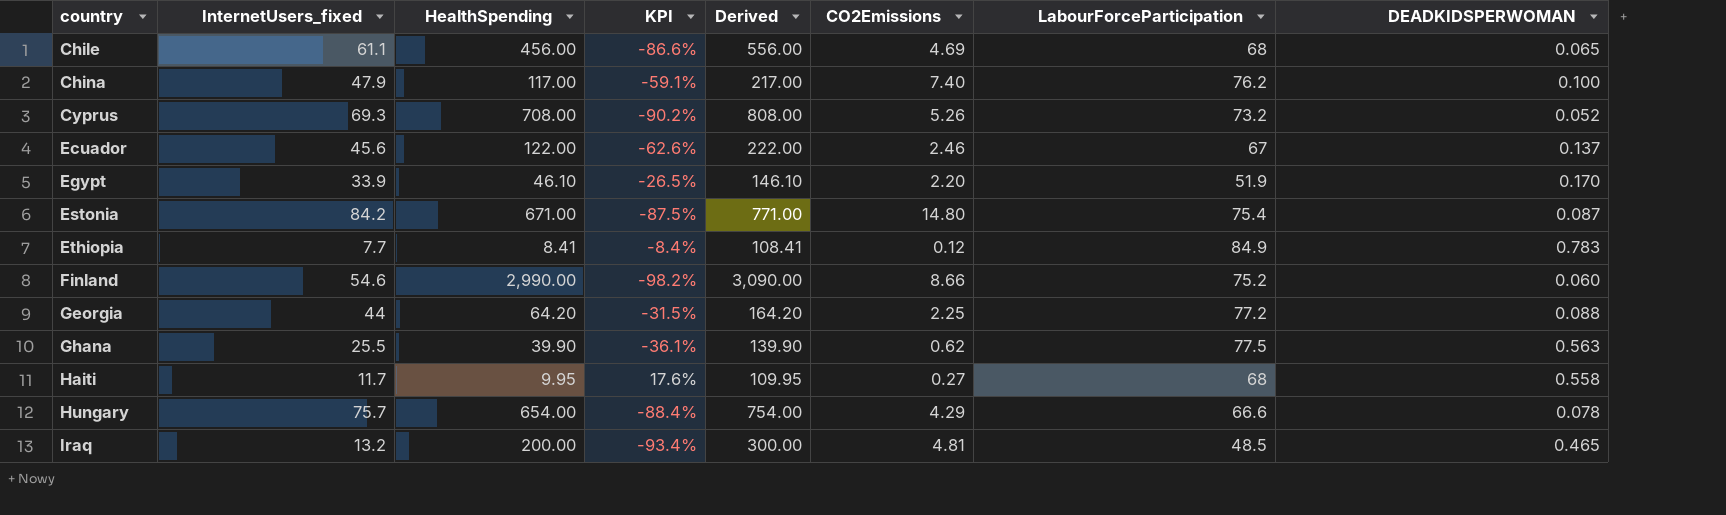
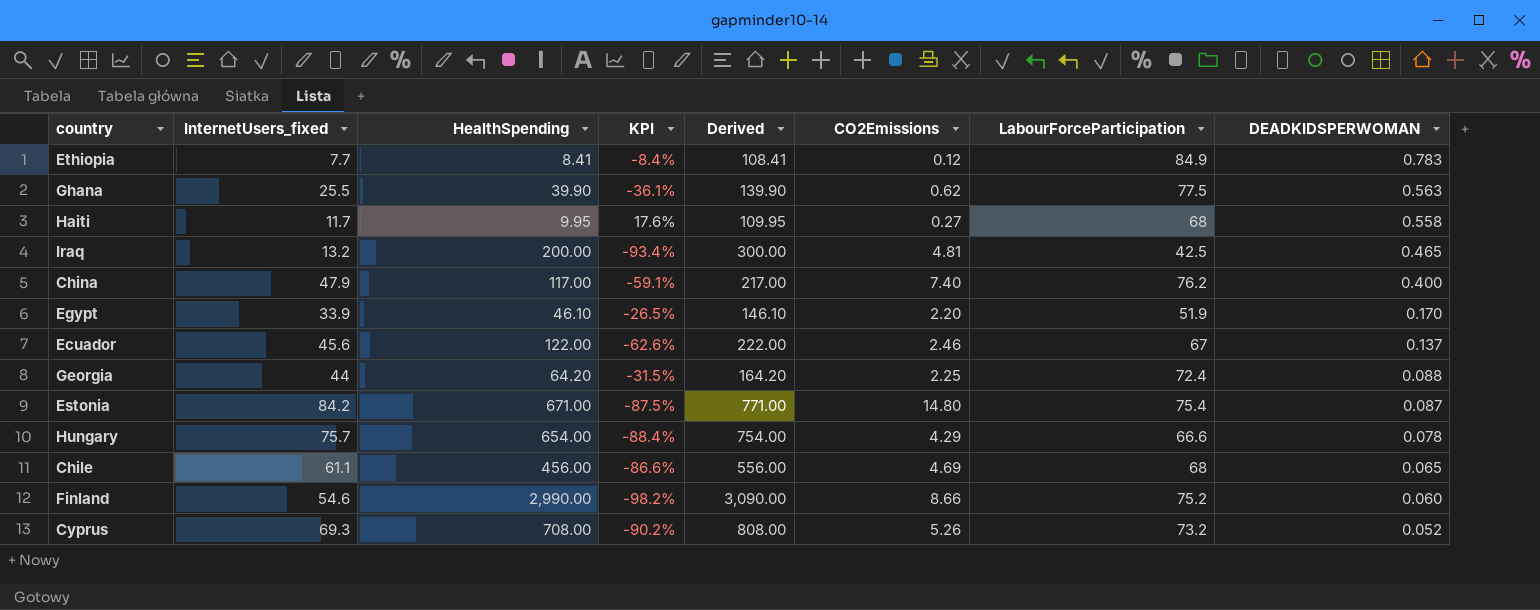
row order: country ascending -> DEADKIDSPERWOMAN descending
Iraq | LabourForceParticipation: 48.5 -> 42.5
China | DEADKIDSPERWOMAN: 0.100 -> 0.400
Georgia | LabourForceParticipation: 77.2 -> 72.4

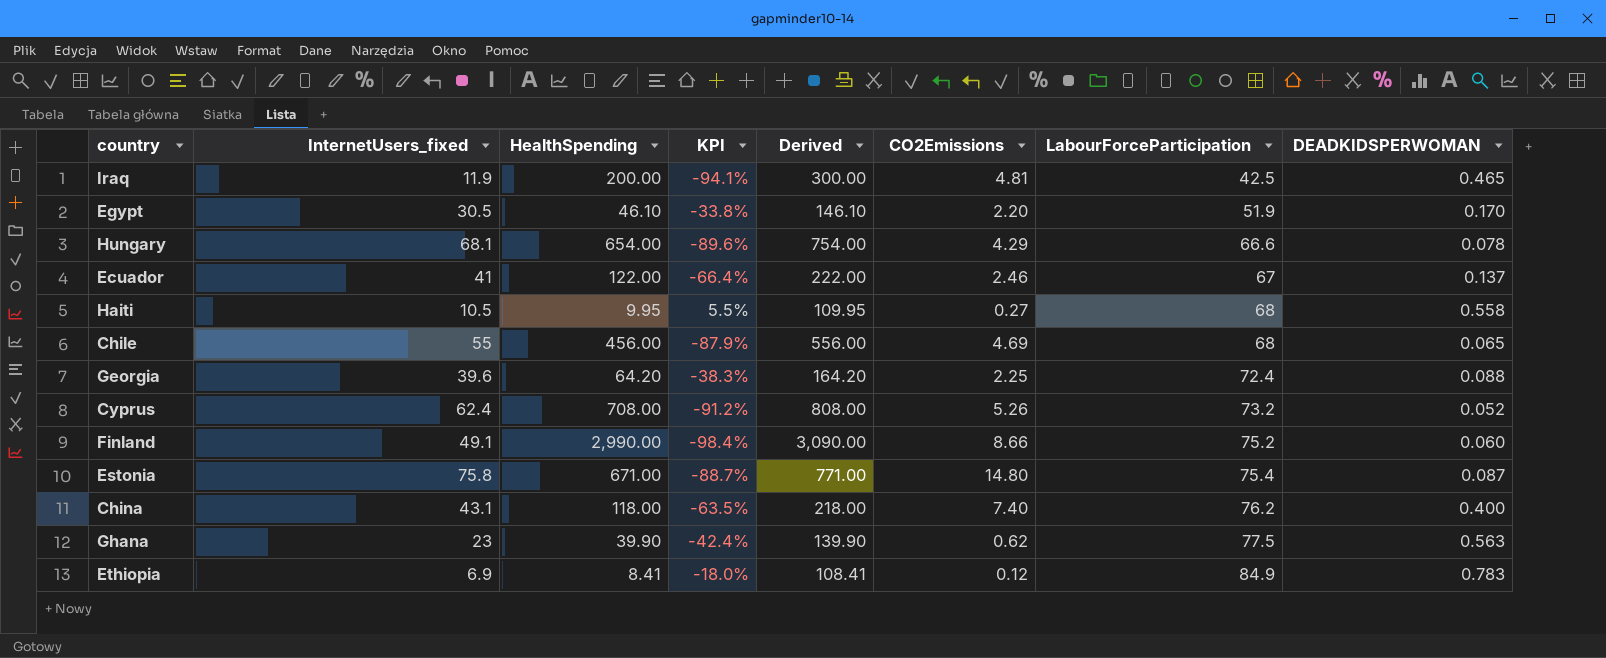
row order: DEADKIDSPERWOMAN descending -> LabourForceParticipation ascending
Iraq | InternetUsers_fixed: 13.2 -> 11.9
Iraq | KPI: -93.4% -> -94.1%
Egypt | InternetUsers_fixed: 33.9 -> 30.5
Egypt | KPI: -26.5% -> -33.8%
Hungary | InternetUsers_fixed: 75.7 -> 68.1
Hungary | KPI: -88.4% -> -89.6%
Ecuador | InternetUsers_fixed: 45.6 -> 41
Ecuador | KPI: -62.6% -> -66.4%
Haiti | InternetUsers_fixed: 11.7 -> 10.5
Haiti | KPI: 17.6% -> 5.5%
Chile | InternetUsers_fixed: 61.1 -> 55
Chile | KPI: -86.6% -> -87.9%
Georgia | InternetUsers_fixed: 44 -> 39.6
Georgia | KPI: -31.5% -> -38.3%
Cyprus | InternetUsers_fixed: 69.3 -> 62.4
Cyprus | KPI: -90.2% -> -91.2%
Finland | InternetUsers_fixed: 54.6 -> 49.1
Finland | KPI: -98.2% -> -98.4%
Estonia | InternetUsers_fixed: 84.2 -> 75.8
Estonia | KPI: -87.5% -> -88.7%
China | InternetUsers_fixed: 47.9 -> 43.1
China | HealthSpending: 117.00 -> 118.00
China | KPI: -59.1% -> -63.5%
China | Derived: 217.00 -> 218.00
Ghana | InternetUsers_fixed: 25.5 -> 23
Ghana | KPI: -36.1% -> -42.4%
Ethiopia | InternetUsers_fixed: 7.7 -> 6.9
Ethiopia | KPI: -8.4% -> -18.0%

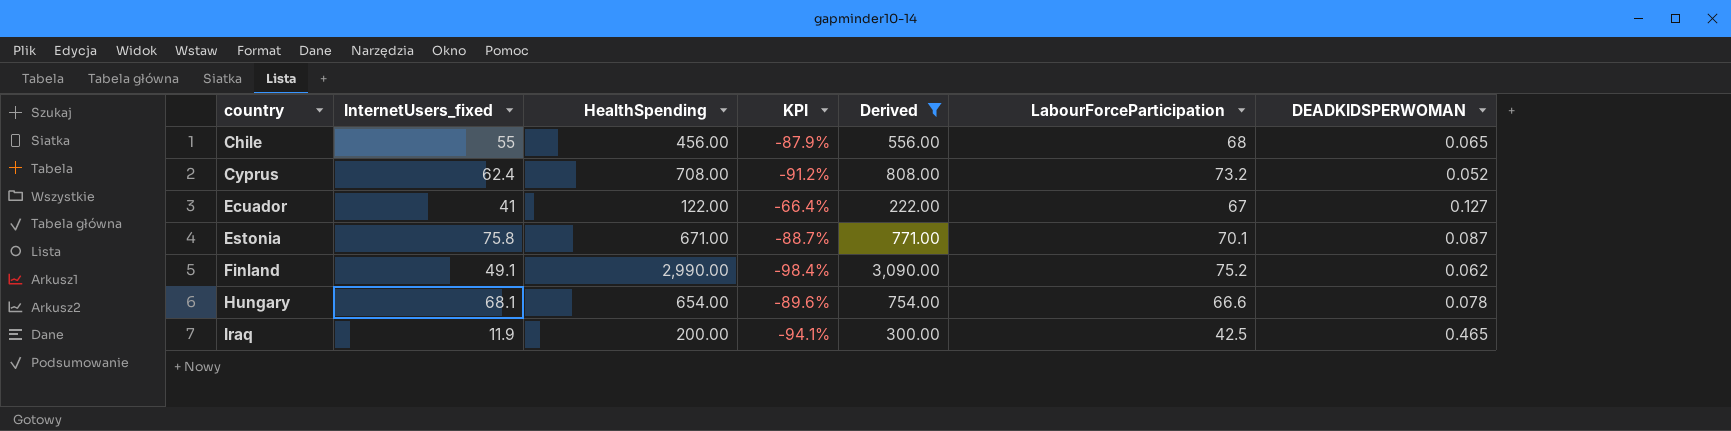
filter: none -> Derived >= 222.00
row order: LabourForceParticipation ascending -> country ascending
column CO2Emissions | position: 6 -> none
Ecuador | DEADKIDSPERWOMAN: 0.137 -> 0.127
Estonia | LabourForceParticipation: 75.4 -> 70.1
Finland | DEADKIDSPERWOMAN: 0.060 -> 0.062

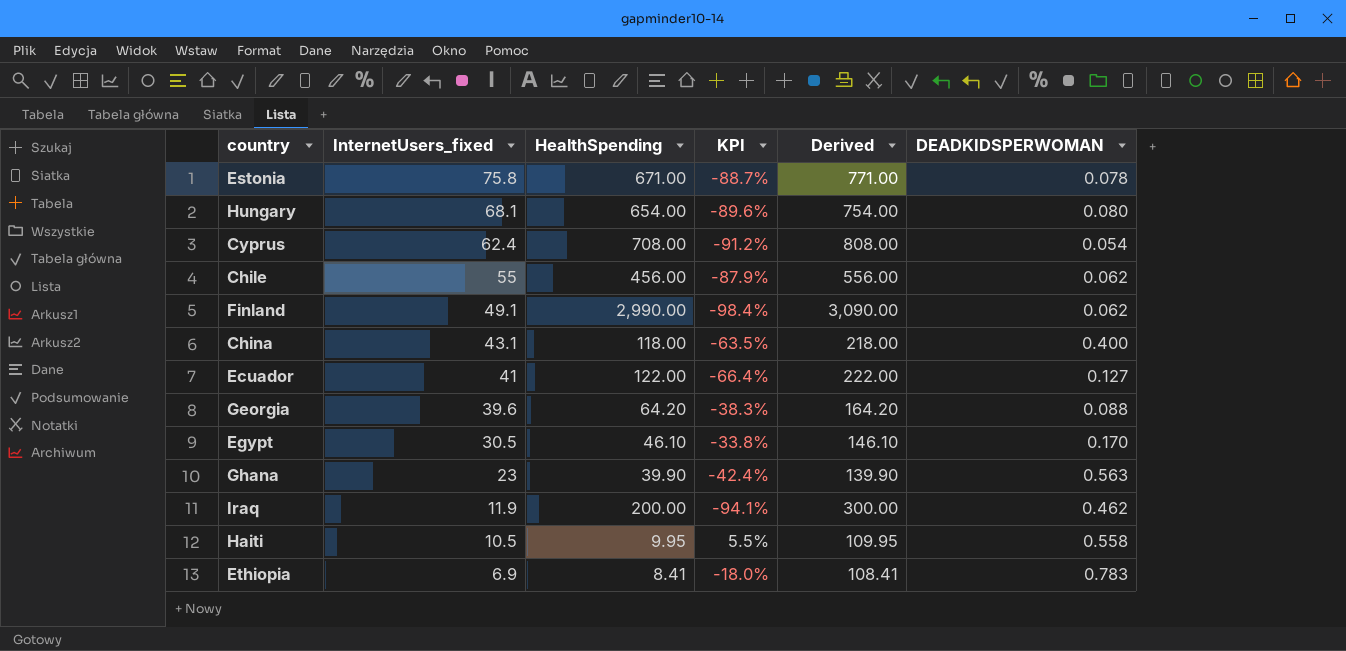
filter: Derived >= 222.00 -> none
row order: country ascending -> InternetUsers_fixed descending
column LabourForceParticipation | position: 6 -> none
Estonia | DEADKIDSPERWOMAN: 0.087 -> 0.078
Hungary | DEADKIDSPERWOMAN: 0.078 -> 0.080
Cyprus | DEADKIDSPERWOMAN: 0.052 -> 0.054
Chile | DEADKIDSPERWOMAN: 0.065 -> 0.062
Iraq | DEADKIDSPERWOMAN: 0.465 -> 0.462

